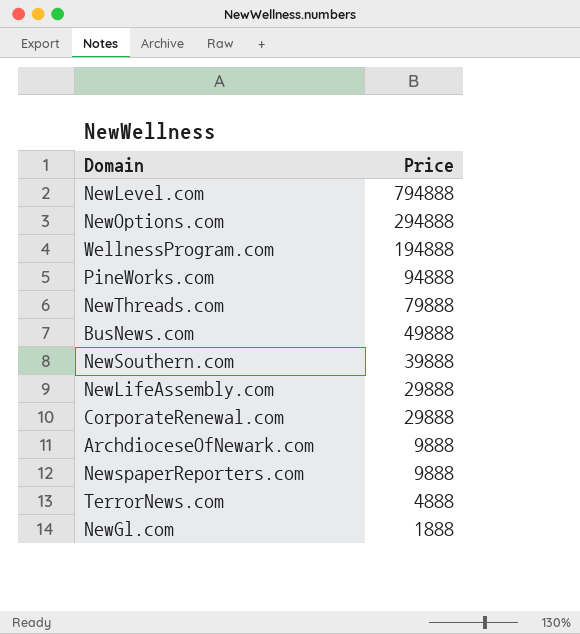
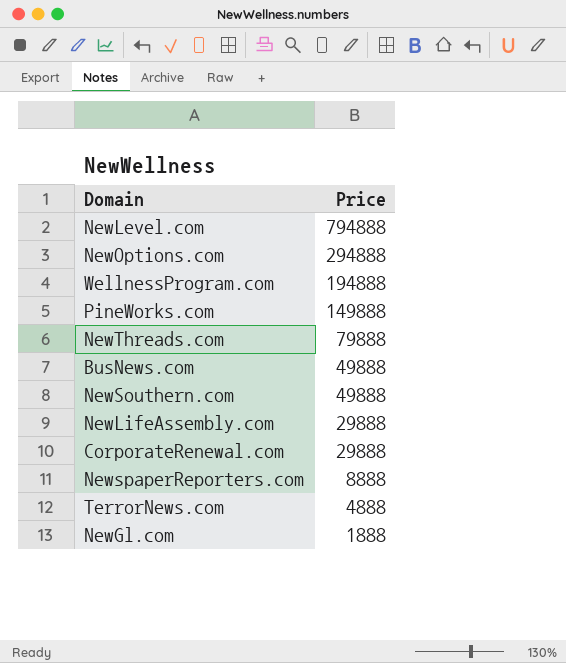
row ArchdioceseOfNewark.com: 9888 -> none
PineWorks.com | Price: 94888 -> 149888
NewSouthern.com | Price: 39888 -> 49888
NewspaperReporters.com | Price: 9888 -> 8888

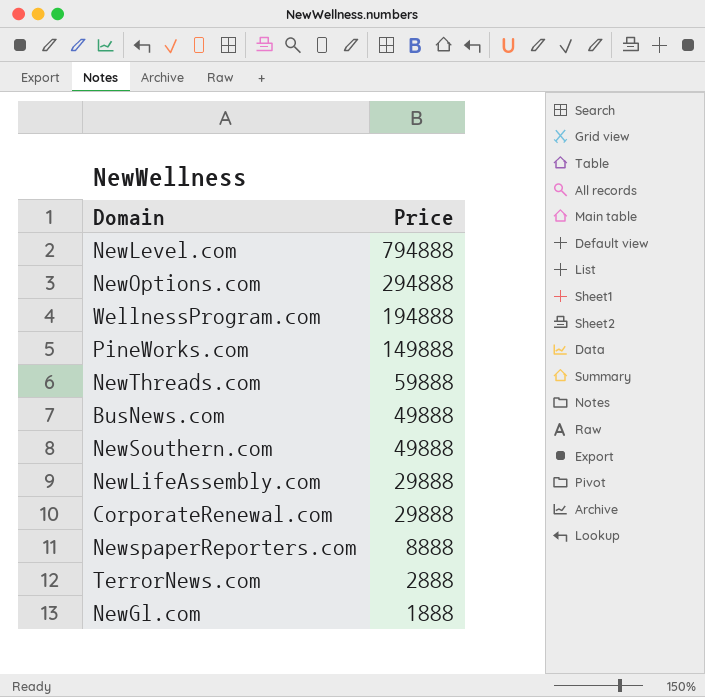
NewThreads.com | Price: 79888 -> 59888
TerrorNews.com | Price: 4888 -> 2888

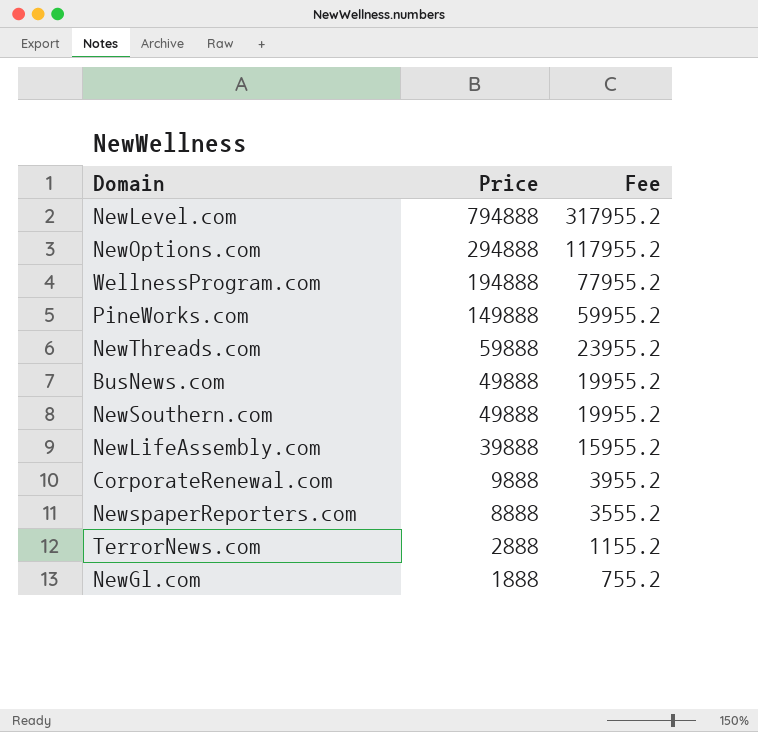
column Fee | formula: none -> [Price] * 0.4
NewLifeAssembly.com | Price: 29888 -> 39888
CorporateRenewal.com | Price: 29888 -> 9888

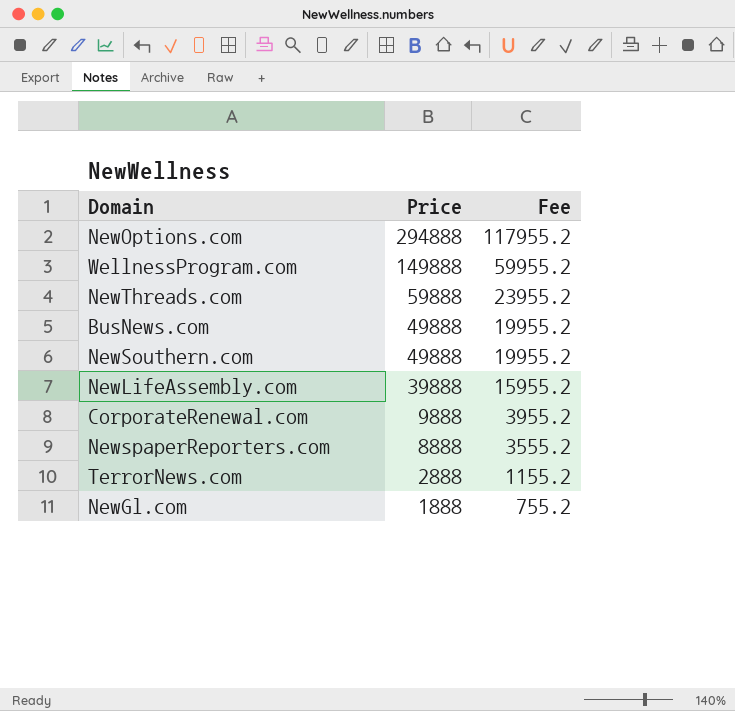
row NewLevel.com: 794888 | 317955.2 -> none
row PineWorks.com: 149888 | 59955.2 -> none
WellnessProgram.com | Price: 194888 -> 149888
WellnessProgram.com | Fee: 77955.2 -> 59955.2

